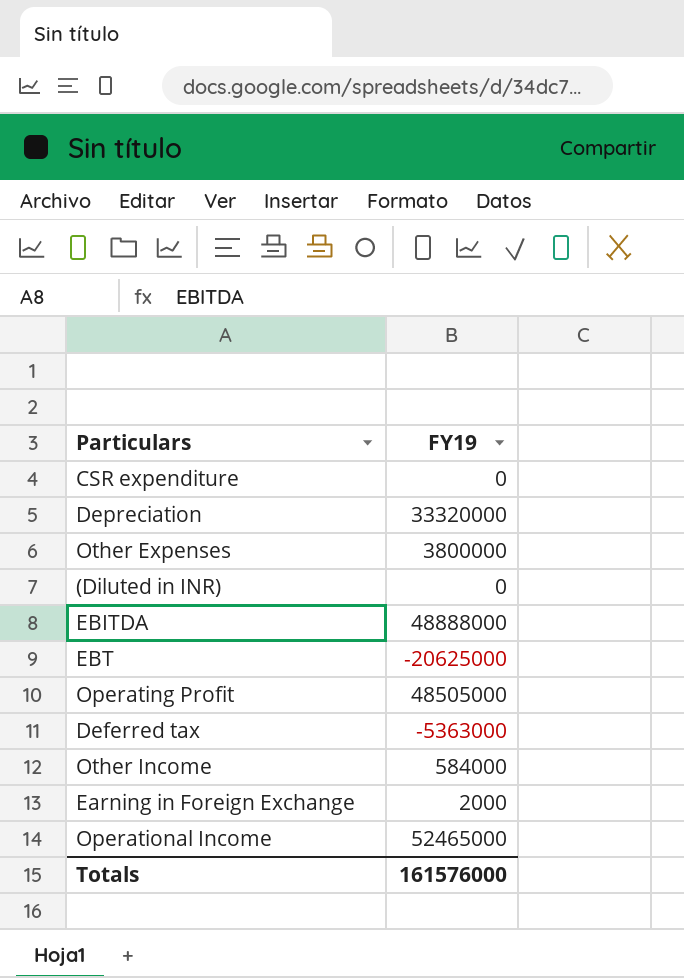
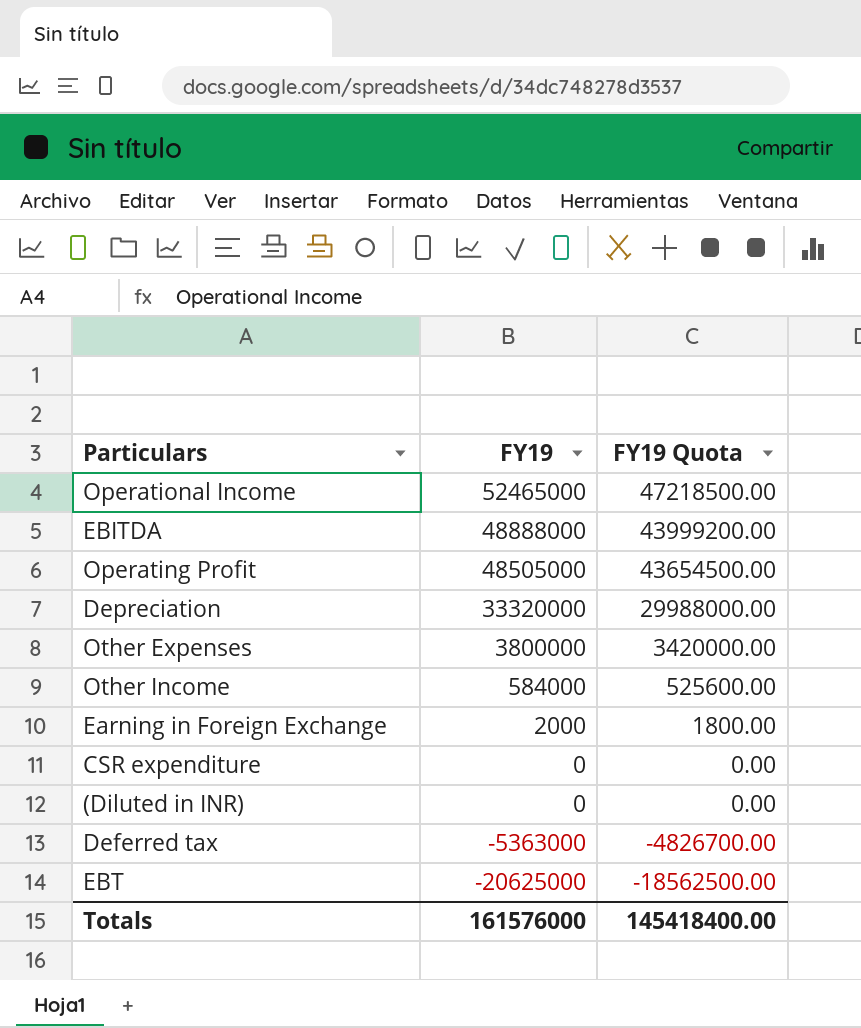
row order: none -> FY19 descending
column FY19 Quota | formula: none -> [FY19] * 0.9

